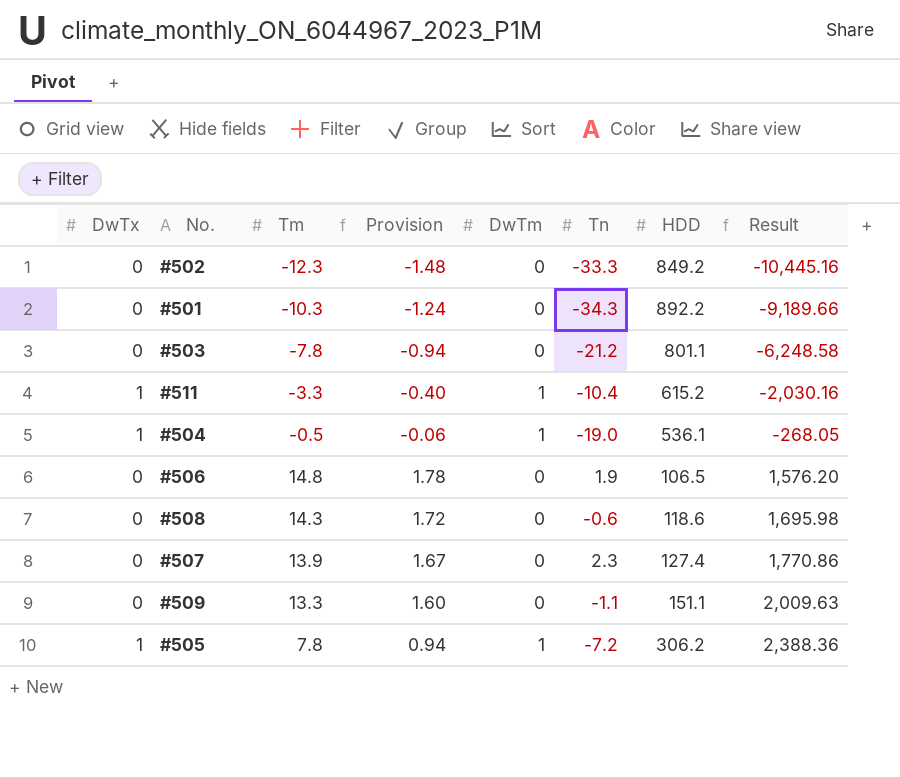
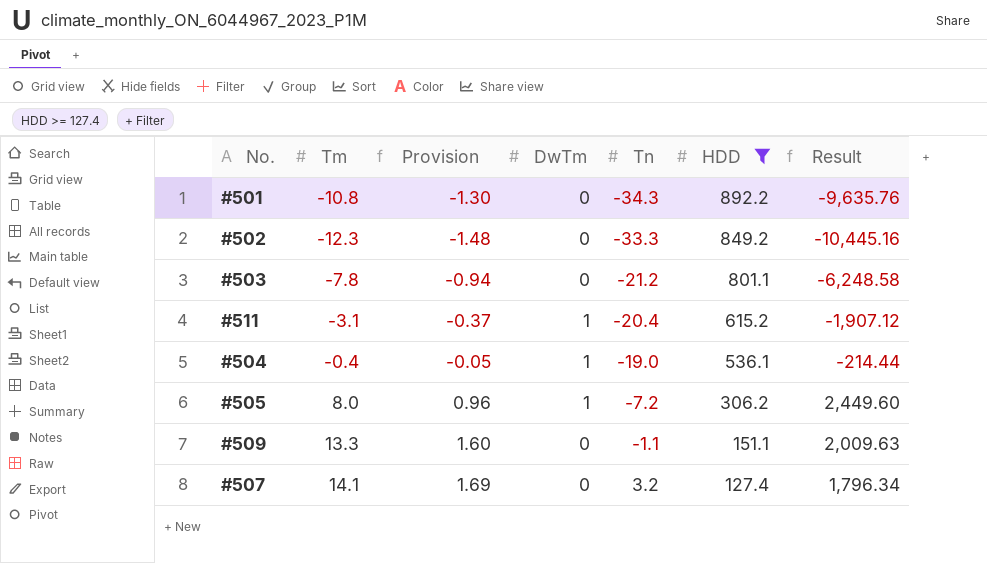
filter: none -> HDD >= 127.4
row order: Result ascending -> Tn ascending
column DwTx | position: 1 -> none
#501 | Tm: -10.3 -> -10.8
#501 | Provision: -1.24 -> -1.30
#501 | Result: -9,189.66 -> -9,635.76
#511 | Tm: -3.3 -> -3.1
#511 | Provision: -0.40 -> -0.37
#511 | Tn: -10.4 -> -20.4
#511 | Result: -2,030.16 -> -1,907.12
#504 | Tm: -0.5 -> -0.4
#504 | Provision: -0.06 -> -0.05
#504 | Result: -268.05 -> -214.44
#505 | Tm: 7.8 -> 8.0
#505 | Provision: 0.94 -> 0.96
#505 | Result: 2,388.36 -> 2,449.60
#507 | Tm: 13.9 -> 14.1
#507 | Provision: 1.67 -> 1.69
#507 | Tn: 2.3 -> 3.2
#507 | Result: 1,770.86 -> 1,796.34

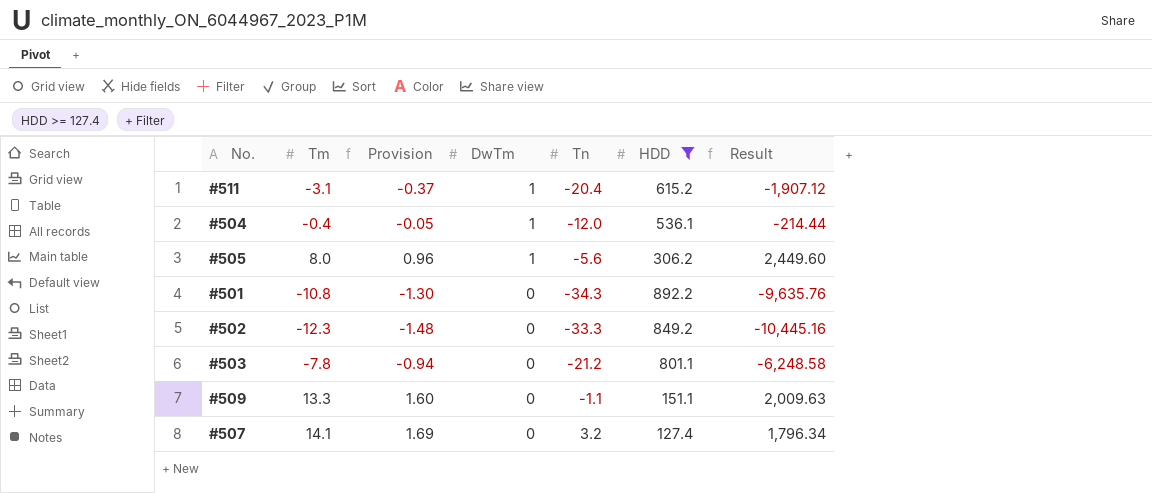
row order: Tn ascending -> DwTm descending
#504 | Tn: -19.0 -> -12.0
#505 | Tn: -7.2 -> -5.6

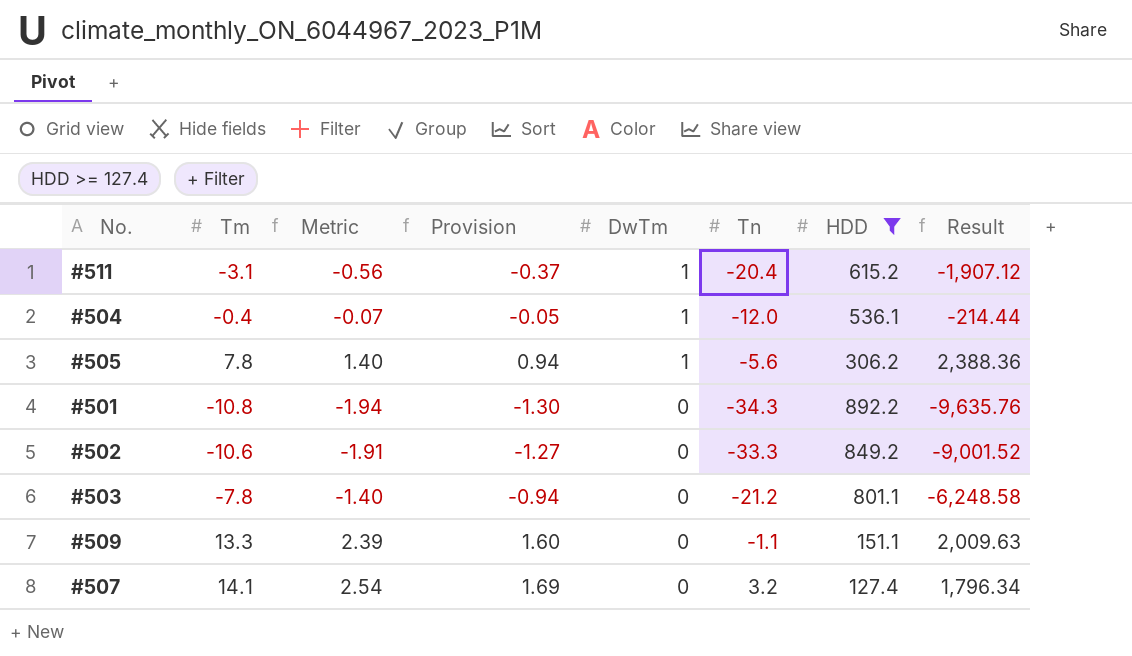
column Metric | formula: none -> [Tm] * 0.18
#505 | Tm: 8.0 -> 7.8
#505 | Provision: 0.96 -> 0.94
#505 | Result: 2,449.60 -> 2,388.36
#502 | Tm: -12.3 -> -10.6
#502 | Provision: -1.48 -> -1.27
#502 | Result: -10,445.16 -> -9,001.52

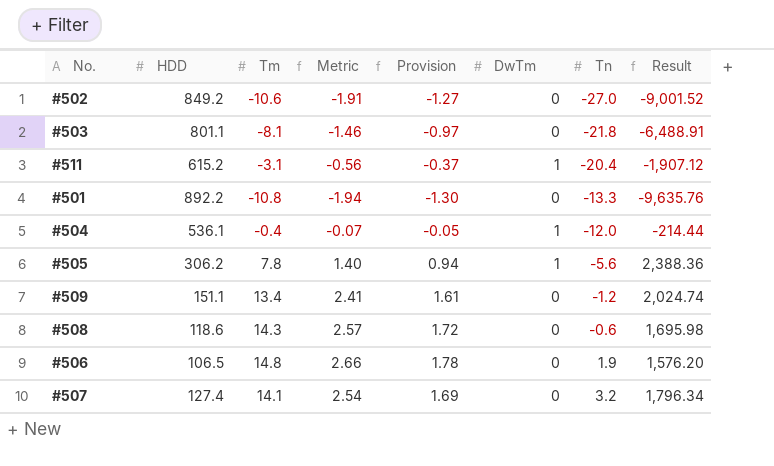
filter: HDD >= 127.4 -> none
row order: DwTm descending -> Tn ascending
column HDD | position: 7 -> 2
#502 | Tn: -33.3 -> -27.0
#503 | Tm: -7.8 -> -8.1
#503 | Metric: -1.40 -> -1.46
#503 | Provision: -0.94 -> -0.97
#503 | Tn: -21.2 -> -21.8
#503 | Result: -6,248.58 -> -6,488.91
#501 | Tn: -34.3 -> -13.3
#509 | Tm: 13.3 -> 13.4
#509 | Metric: 2.39 -> 2.41
#509 | Provision: 1.60 -> 1.61
#509 | Tn: -1.1 -> -1.2
#509 | Result: 2,009.63 -> 2,024.74

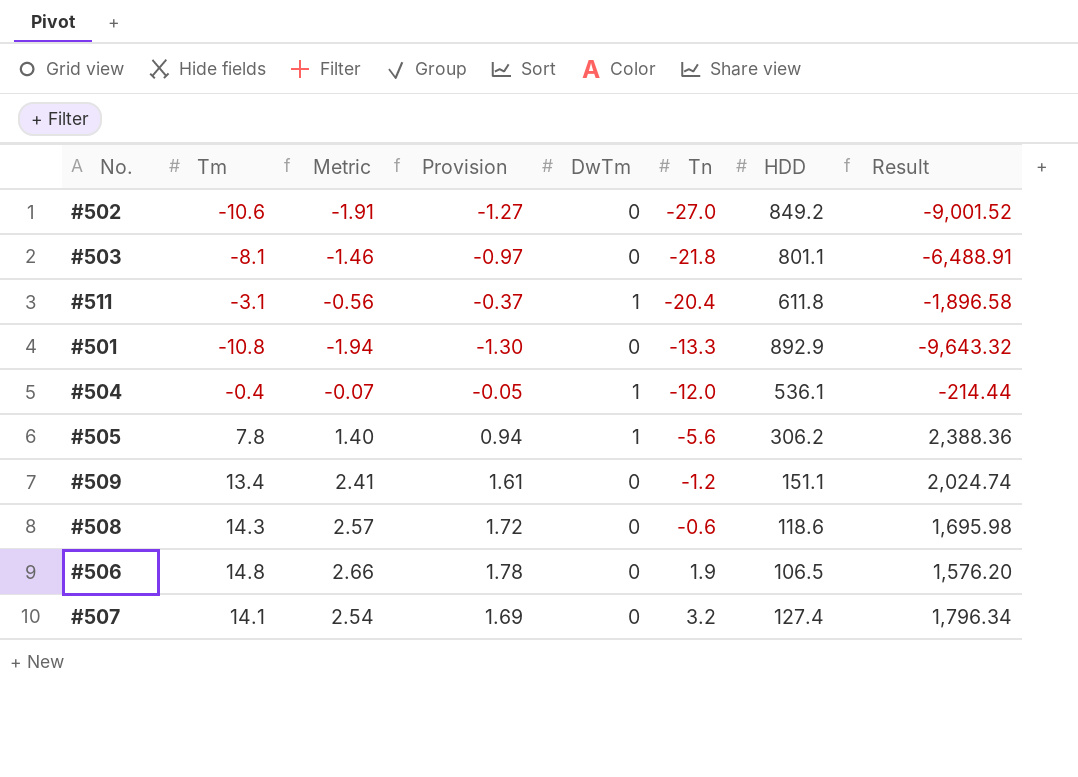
column HDD | position: 2 -> 7
#511 | HDD: 615.2 -> 611.8
#511 | Result: -1,907.12 -> -1,896.58
#501 | HDD: 892.2 -> 892.9
#501 | Result: -9,635.76 -> -9,643.32

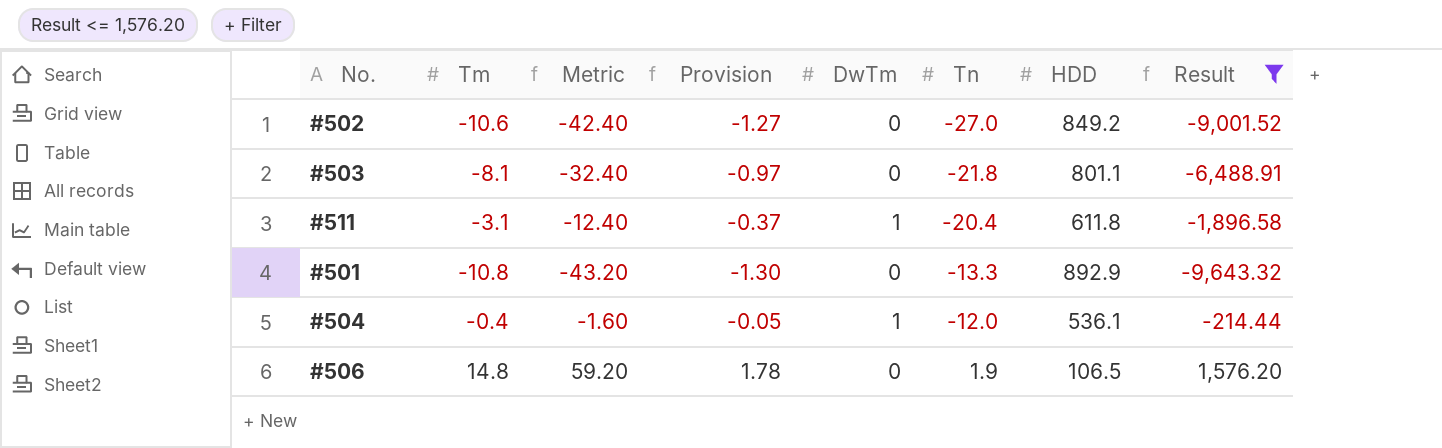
filter: none -> Result <= 1,576.20
column Metric | formula: [Tm] * 0.18 -> [Tm] * 4

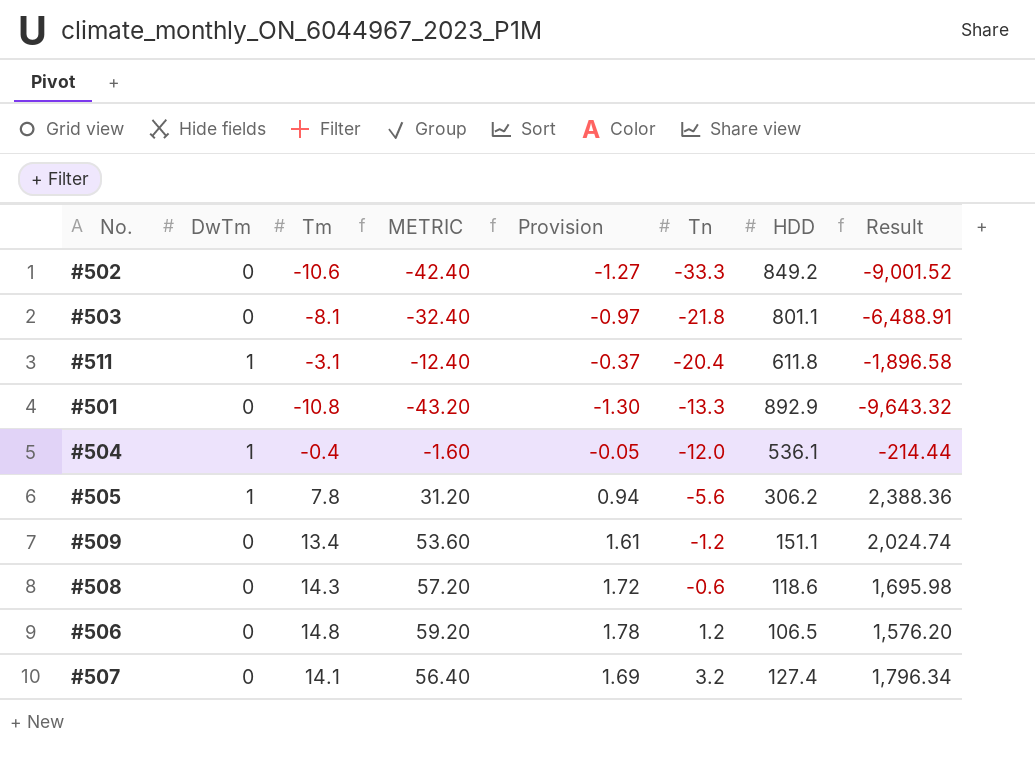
filter: Result <= 1,576.20 -> none
column DwTm | position: 5 -> 2
column name: Metric -> METRIC
#502 | Tn: -27.0 -> -33.3
#506 | Tn: 1.9 -> 1.2

